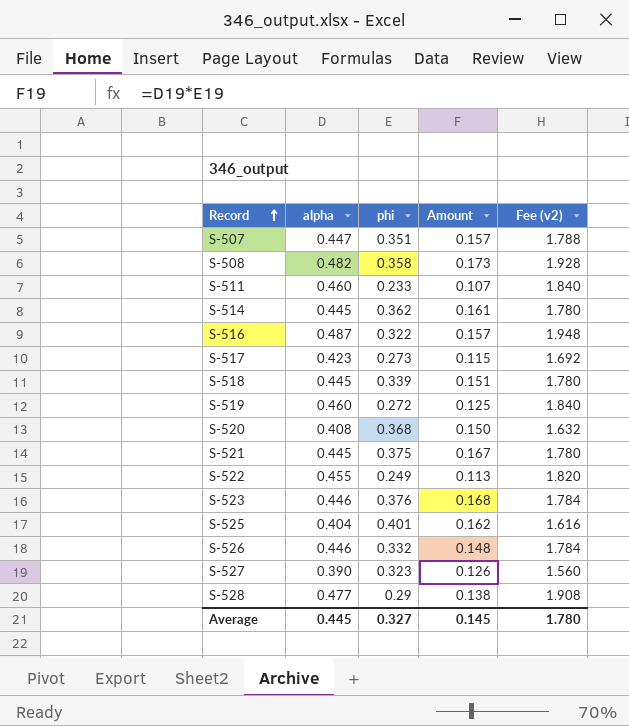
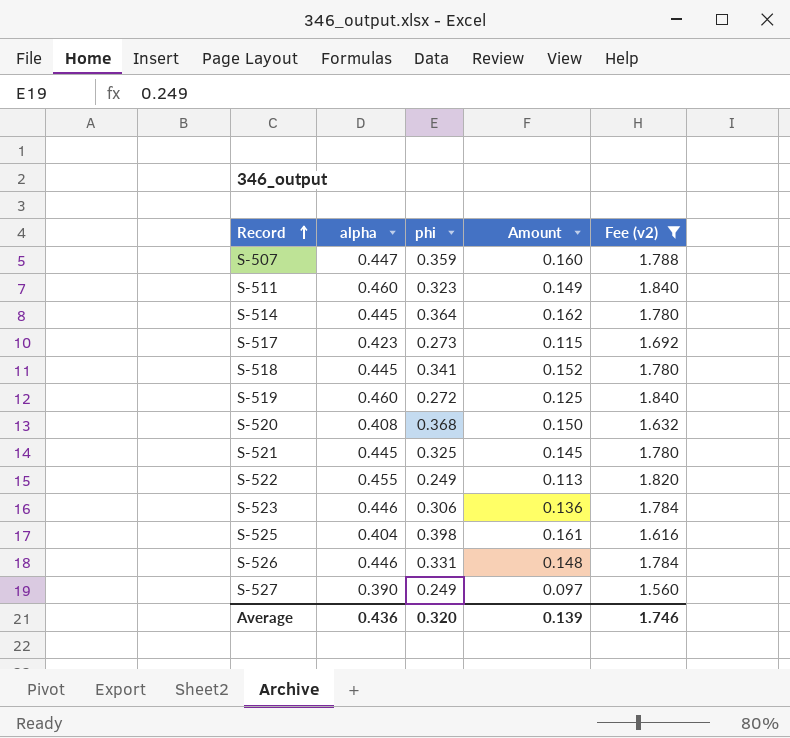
filter: none -> Fee (v2) <= 1.840
S-507 | phi: 0.351 -> 0.359
S-507 | Amount: 0.157 -> 0.160
S-511 | phi: 0.233 -> 0.323
S-511 | Amount: 0.107 -> 0.149
S-514 | phi: 0.362 -> 0.364
S-514 | Amount: 0.161 -> 0.162
S-518 | phi: 0.339 -> 0.341
S-518 | Amount: 0.151 -> 0.152
S-521 | phi: 0.375 -> 0.325
S-521 | Amount: 0.167 -> 0.145
S-523 | phi: 0.376 -> 0.306
S-523 | Amount: 0.168 -> 0.136
S-525 | phi: 0.401 -> 0.398
S-525 | Amount: 0.162 -> 0.161
S-526 | phi: 0.332 -> 0.331
S-527 | phi: 0.323 -> 0.249
S-527 | Amount: 0.126 -> 0.097
Average | alpha: 0.445 -> 0.436
Average | phi: 0.327 -> 0.320
Average | Amount: 0.145 -> 0.139
Average | Fee (v2): 1.780 -> 1.746

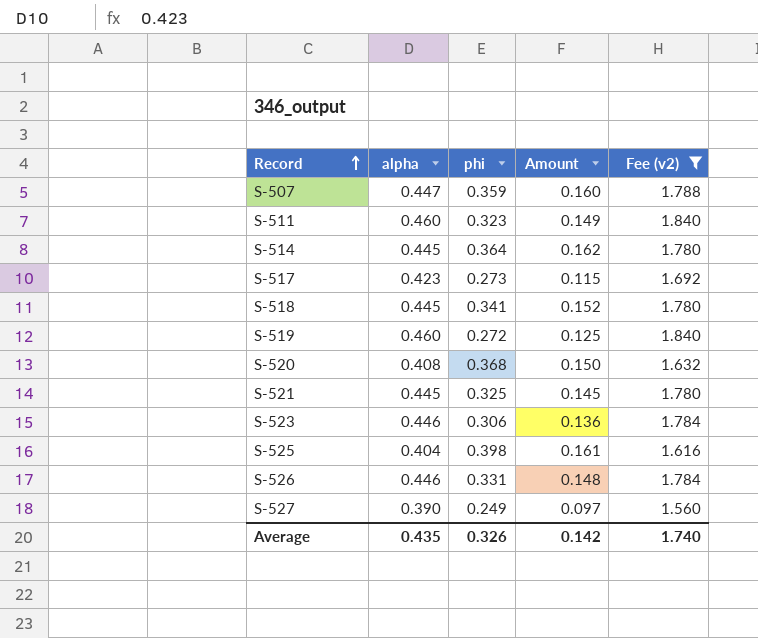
row S-522: 0.455 | 0.249 | 0.113 | 1.820 -> none
Average | alpha: 0.436 -> 0.435
Average | phi: 0.320 -> 0.326
Average | Amount: 0.139 -> 0.142
Average | Fee (v2): 1.746 -> 1.740

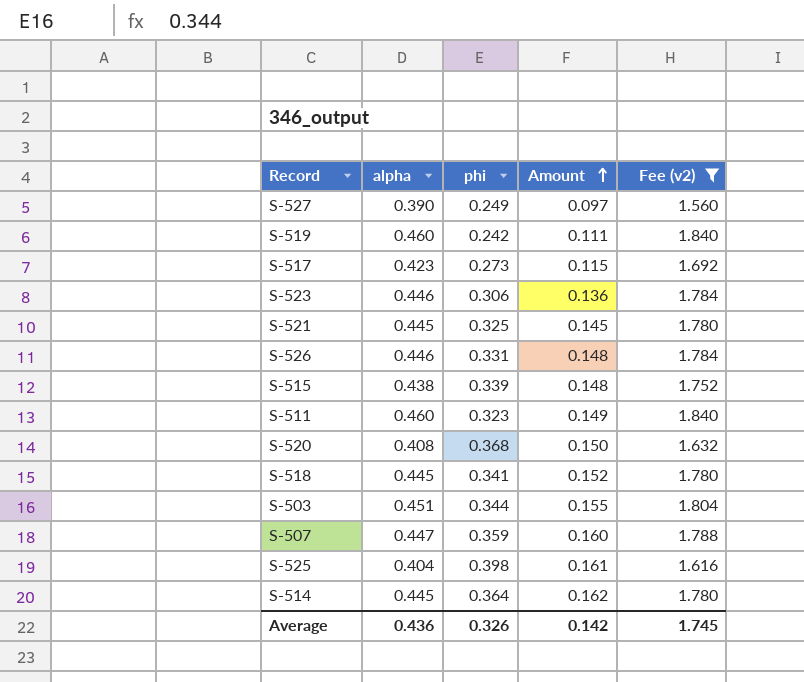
row order: Record ascending -> Amount ascending
S-519 | phi: 0.272 -> 0.242
S-519 | Amount: 0.125 -> 0.111
row S-515: none -> 0.438 | 0.339 | 0.148 | 1.752
row S-503: none -> 0.451 | 0.344 | 0.155 | 1.804
Average | alpha: 0.435 -> 0.436
Average | Fee (v2): 1.740 -> 1.745

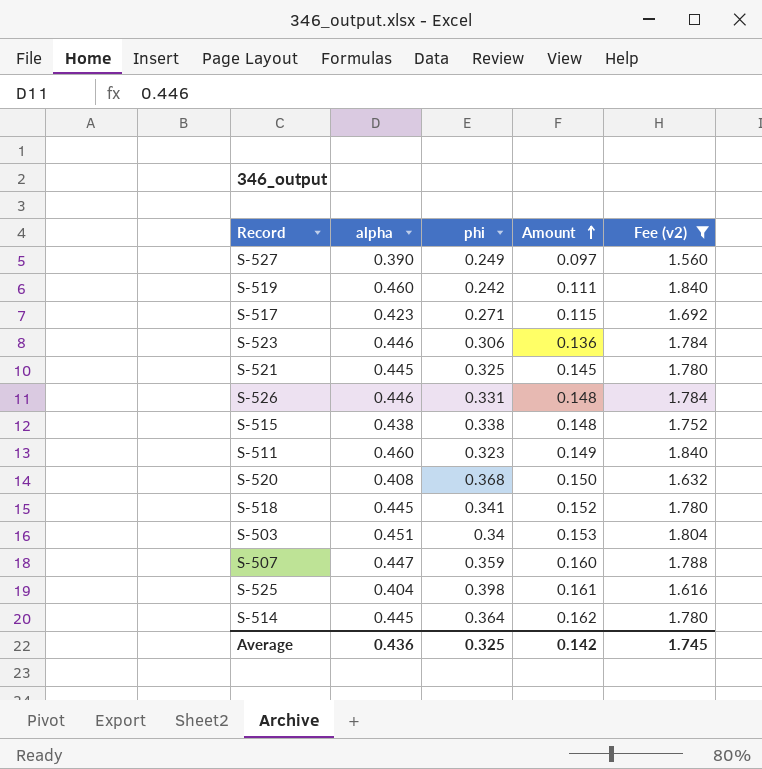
S-517 | phi: 0.273 -> 0.271
S-515 | phi: 0.339 -> 0.338
S-503 | phi: 0.344 -> 0.34
S-503 | Amount: 0.155 -> 0.153
Average | phi: 0.326 -> 0.325

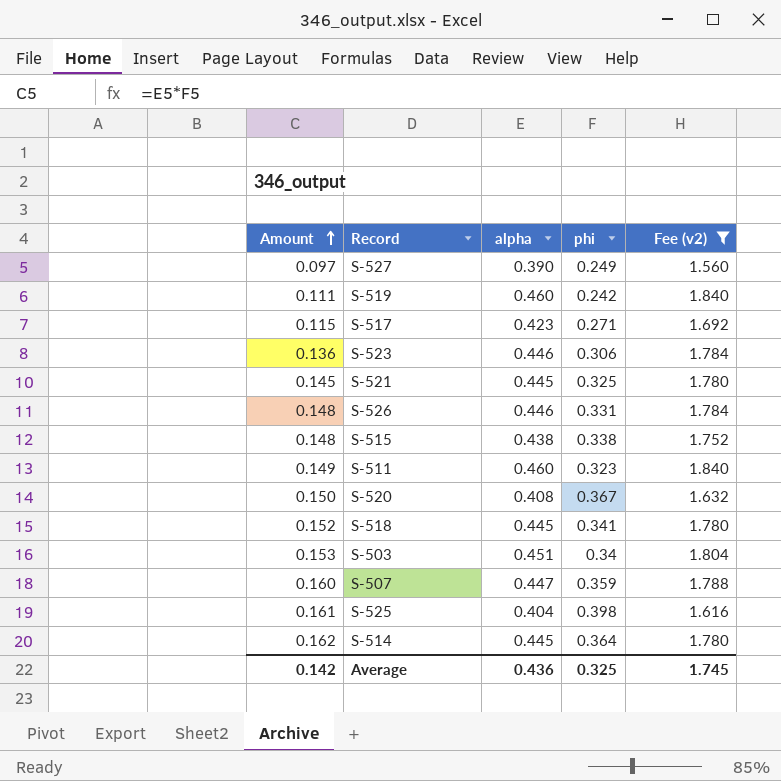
column Amount | position: 4 -> 1
S-520 | phi: 0.368 -> 0.367

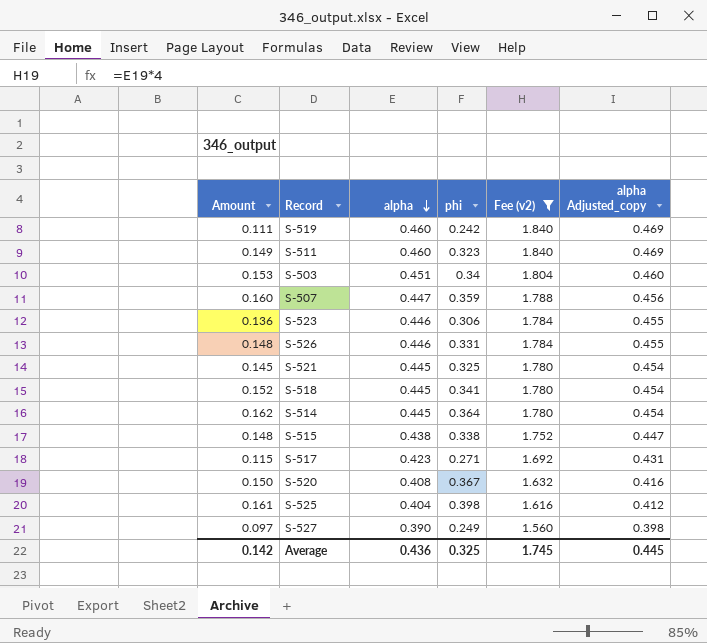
row order: Amount ascending -> alpha descending
column alpha Adjusted_copy | formula: none -> [alpha] * 1.02

